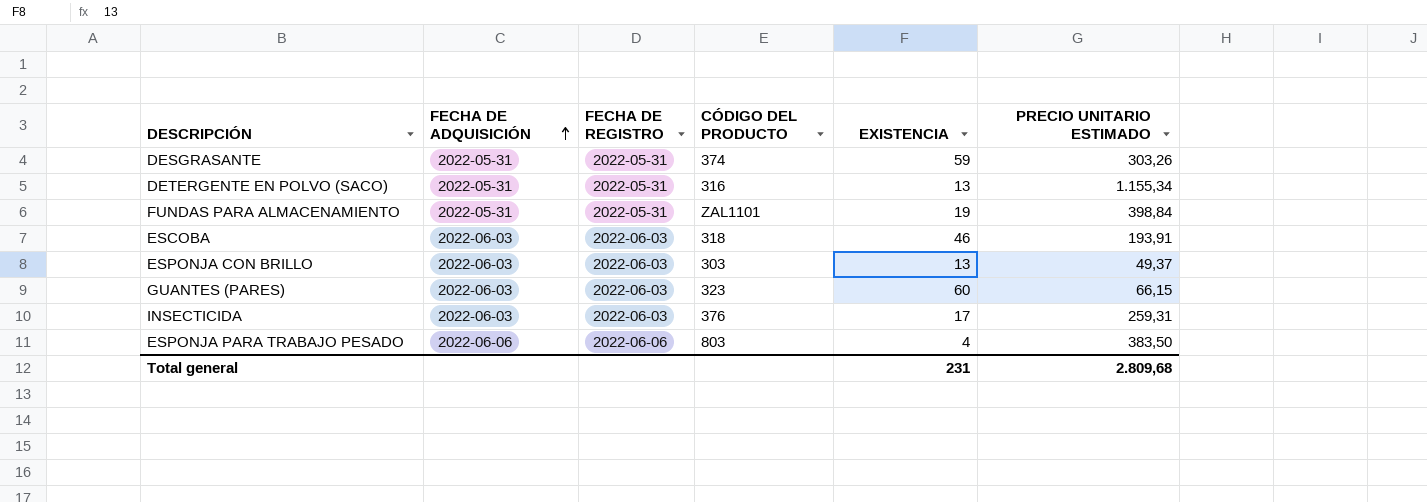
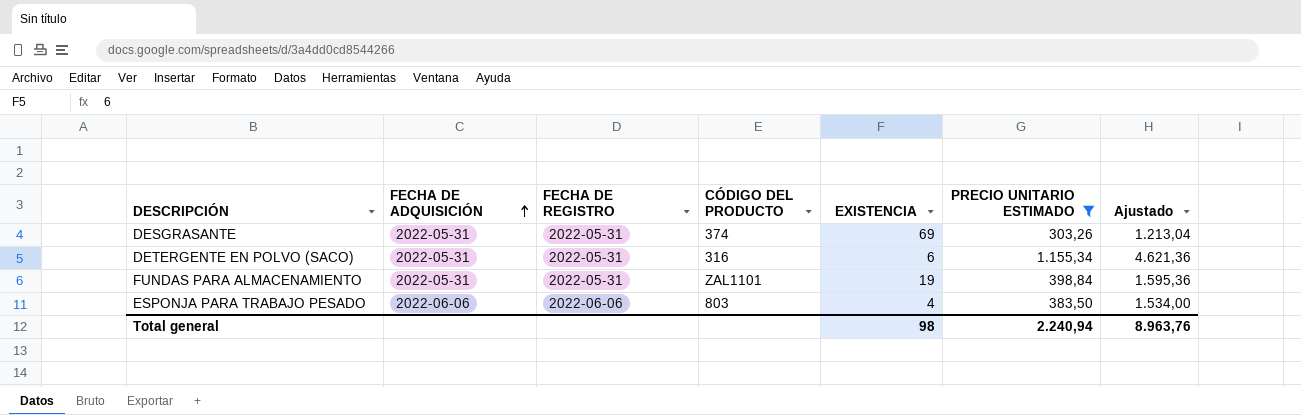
filter: none -> PRECIO UNITARIO ESTIMADO >= 303,26
column Ajustado | formula: none -> [PRECIO UNITARIO ESTIMADO] * 4
DESGRASANTE | EXISTENCIA: 59 -> 69
DETERGENTE EN POLVO (SACO) | EXISTENCIA: 13 -> 6
Total general | EXISTENCIA: 231 -> 98
Total general | PRECIO UNITARIO ESTIMADO: 2.809,68 -> 2.240,94

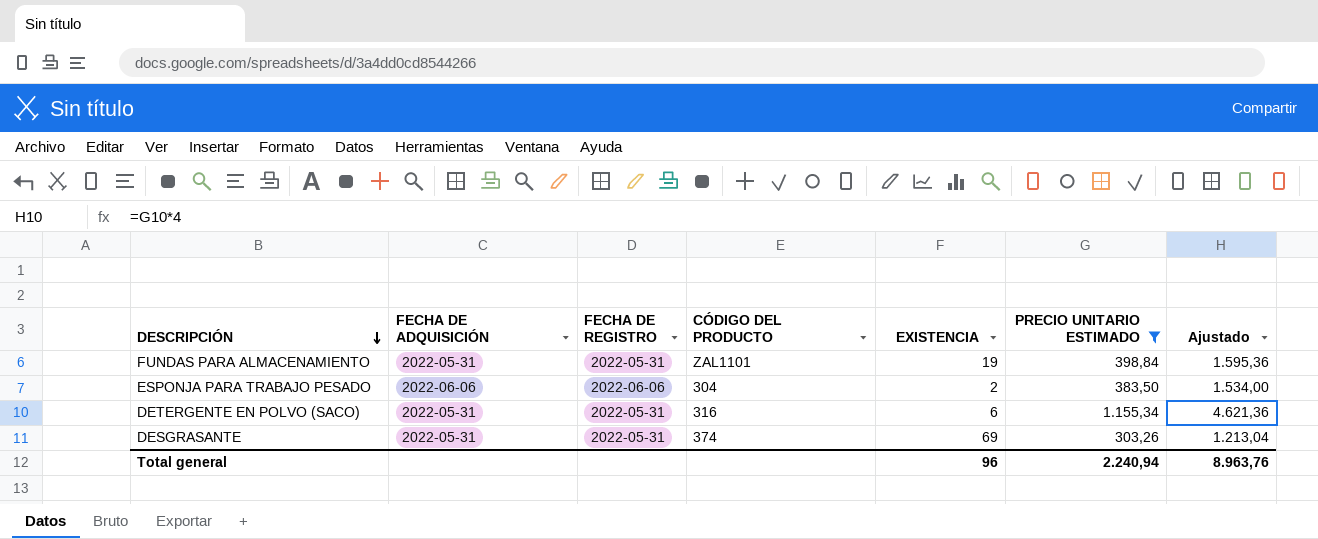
row order: FECHA DE ADQUISICIÓN ascending -> DESCRIPCIÓN descending
ESPONJA PARA TRABAJO PESADO | CÓDIGO DEL PRODUCTO: 803 -> 304
ESPONJA PARA TRABAJO PESADO | EXISTENCIA: 4 -> 2
Total general | EXISTENCIA: 98 -> 96

